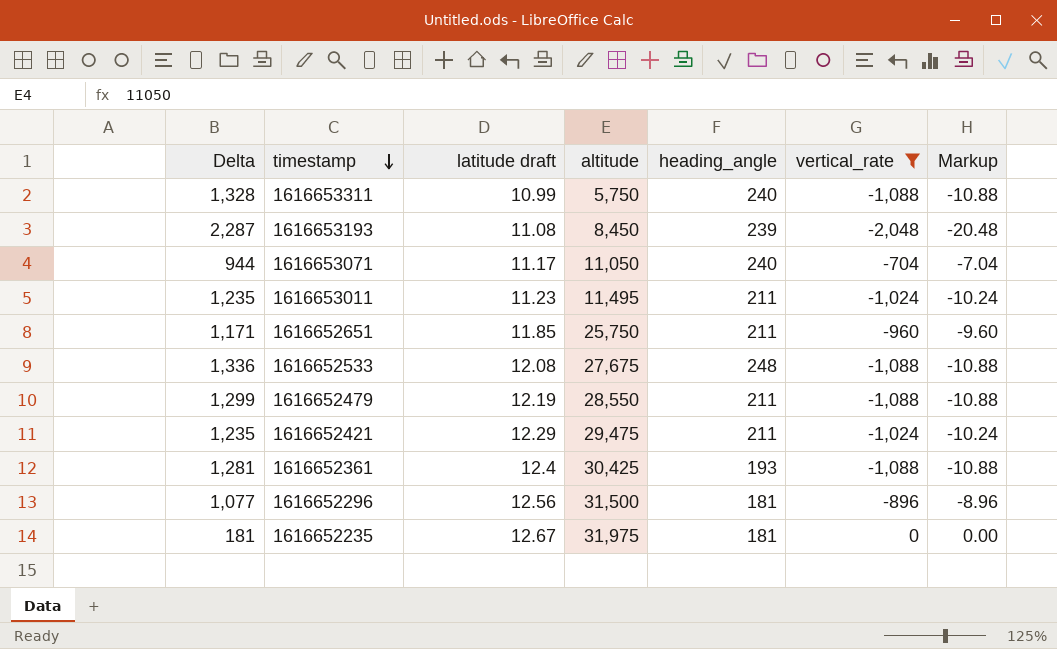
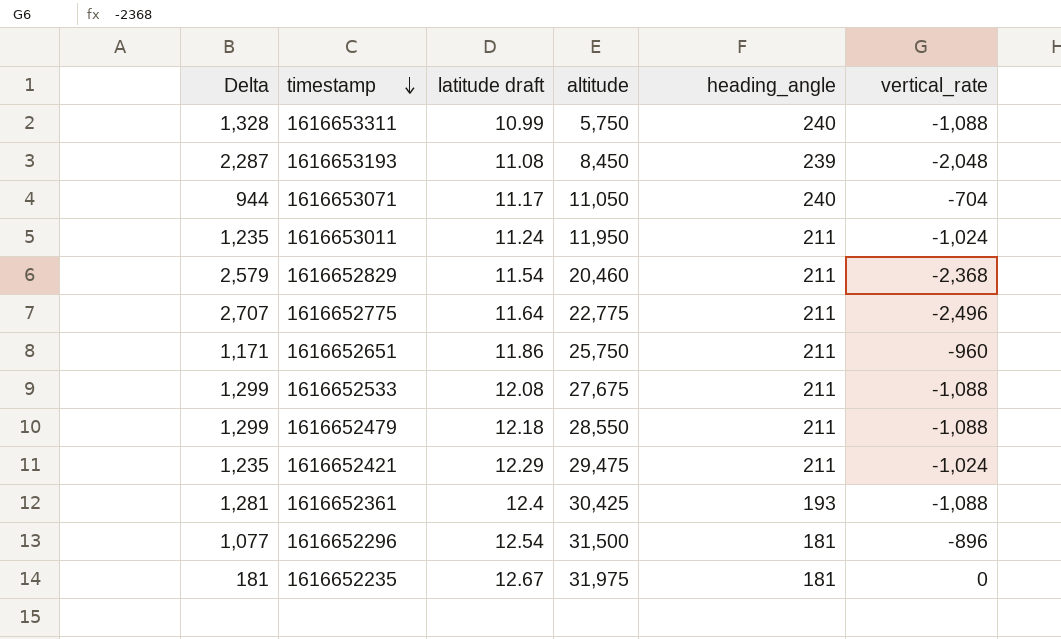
filter: vertical_rate >= -2,048 -> none
column Markup | formula: [vertical_rate] * 0.01 -> none
1616653011 | latitude draft: 11.23 -> 11.24
1616653011 | altitude: 11,495 -> 11,950
1616652651 | latitude draft: 11.85 -> 11.86
1616652533 | Delta: 1,336 -> 1,299
1616652533 | heading_angle: 248 -> 211
1616652479 | latitude draft: 12.19 -> 12.18
1616652296 | latitude draft: 12.56 -> 12.54

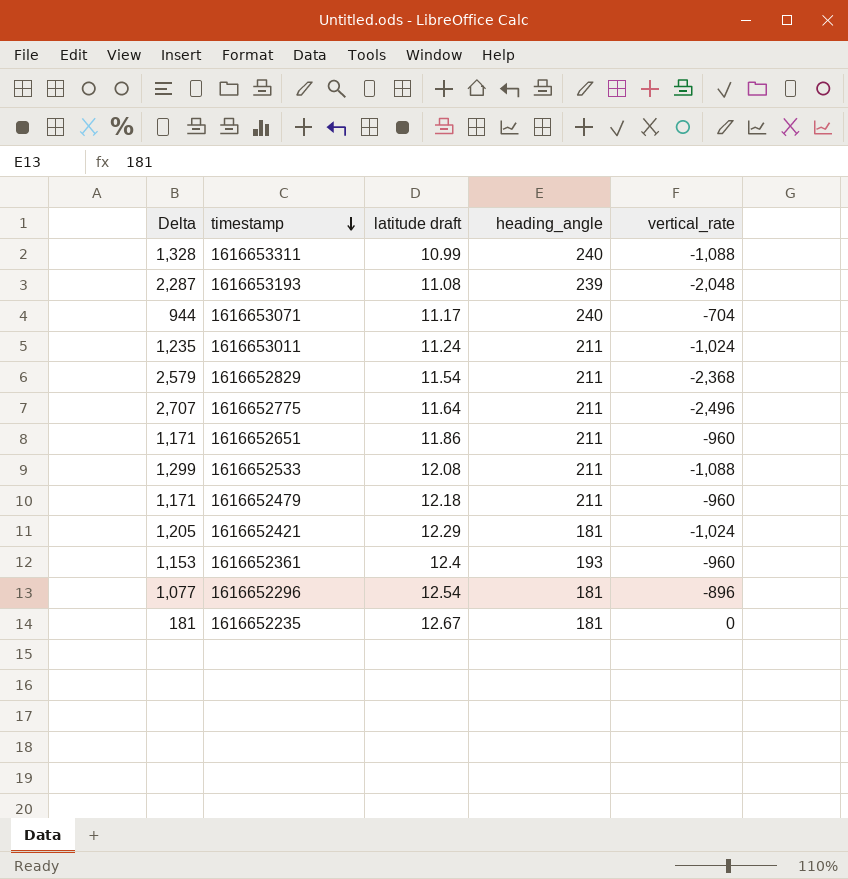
column altitude | position: 4 -> none
1616652479 | Delta: 1,299 -> 1,171
1616652479 | vertical_rate: -1,088 -> -960
1616652421 | Delta: 1,235 -> 1,205
1616652421 | heading_angle: 211 -> 181
1616652361 | Delta: 1,281 -> 1,153
1616652361 | vertical_rate: -1,088 -> -960

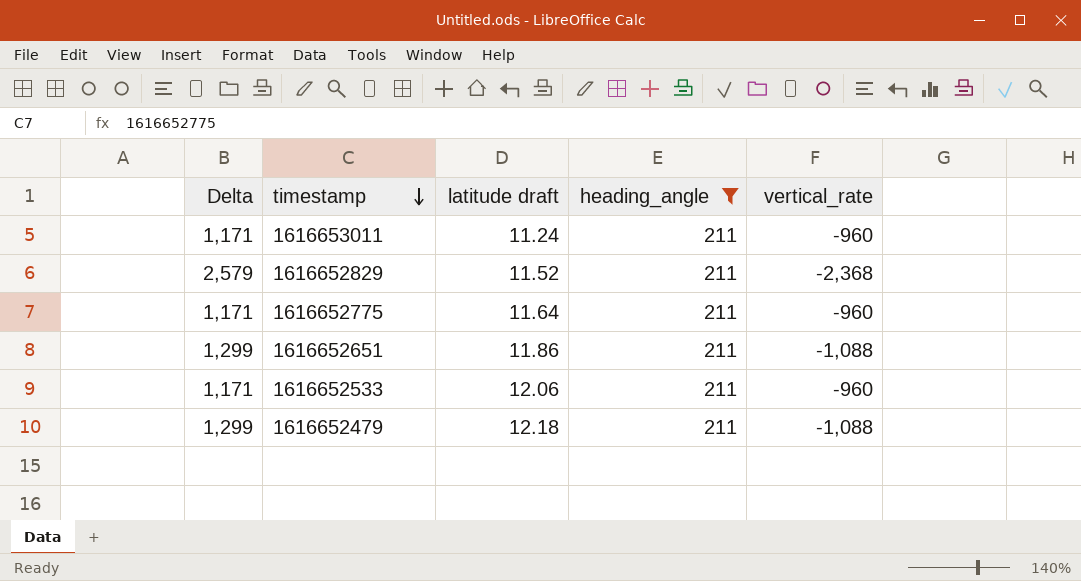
filter: none -> heading_angle = 211
1616653011 | Delta: 1,235 -> 1,171
1616653011 | vertical_rate: -1,024 -> -960
1616652829 | latitude draft: 11.54 -> 11.52
1616652775 | Delta: 2,707 -> 1,171
1616652775 | vertical_rate: -2,496 -> -960
1616652651 | Delta: 1,171 -> 1,299
1616652651 | vertical_rate: -960 -> -1,088
1616652533 | Delta: 1,299 -> 1,171
1616652533 | latitude draft: 12.08 -> 12.06
1616652533 | vertical_rate: -1,088 -> -960
1616652479 | Delta: 1,171 -> 1,299
1616652479 | vertical_rate: -960 -> -1,088

